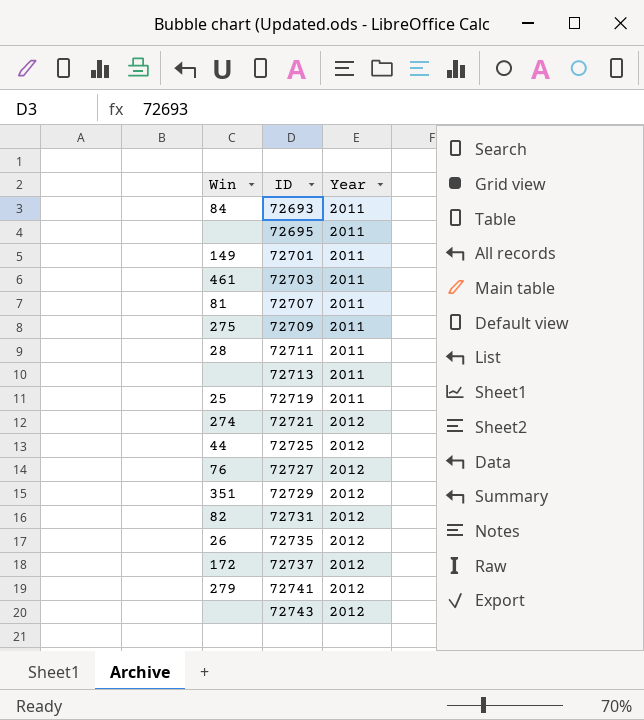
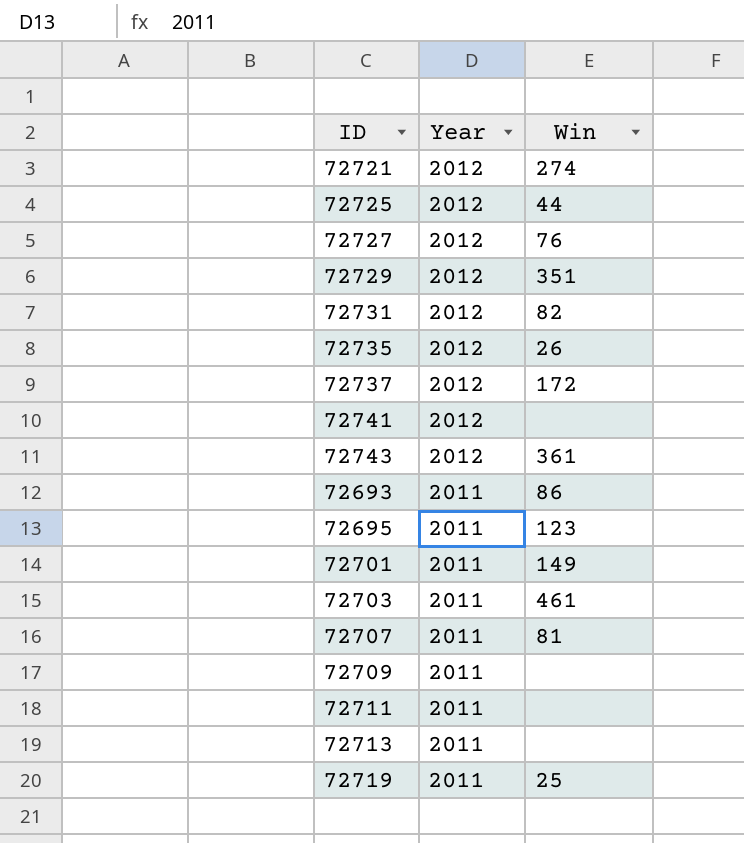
row order: ID ascending -> Year descending
column Win | position: 1 -> 3
72741 | Win: 279 -> none
72743 | Win: none -> 361
72693 | Win: 84 -> 86
72695 | Win: none -> 123
72709 | Win: 275 -> none
72711 | Win: 28 -> none

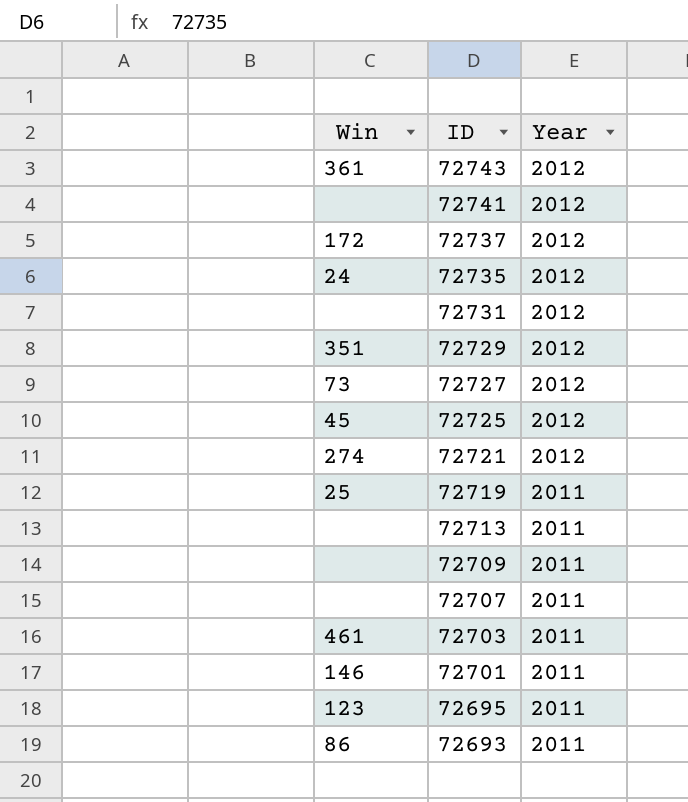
row order: Year descending -> ID descending
column Win | position: 3 -> 1
row 72711: 2011 | none -> none
72735 | Win: 26 -> 24
72731 | Win: 82 -> none
72727 | Win: 76 -> 73
72725 | Win: 44 -> 45
72707 | Win: 81 -> none
72701 | Win: 149 -> 146

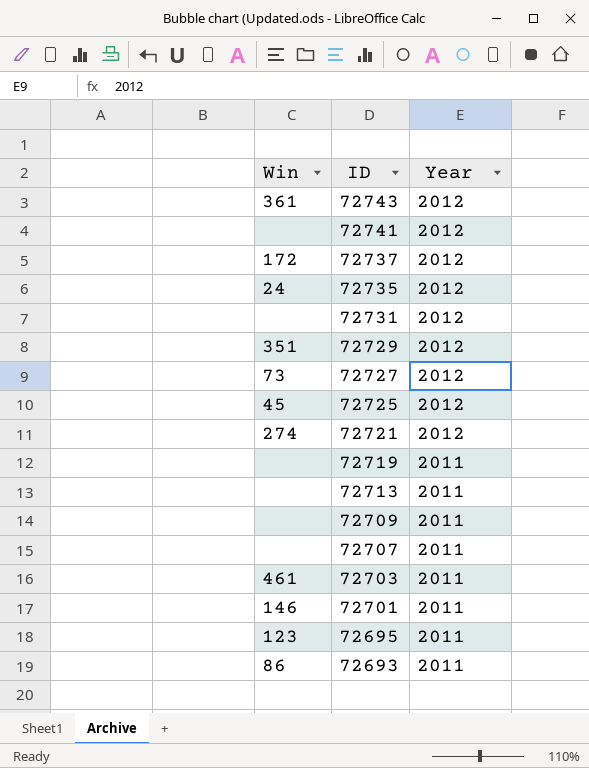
72719 | Win: 25 -> none

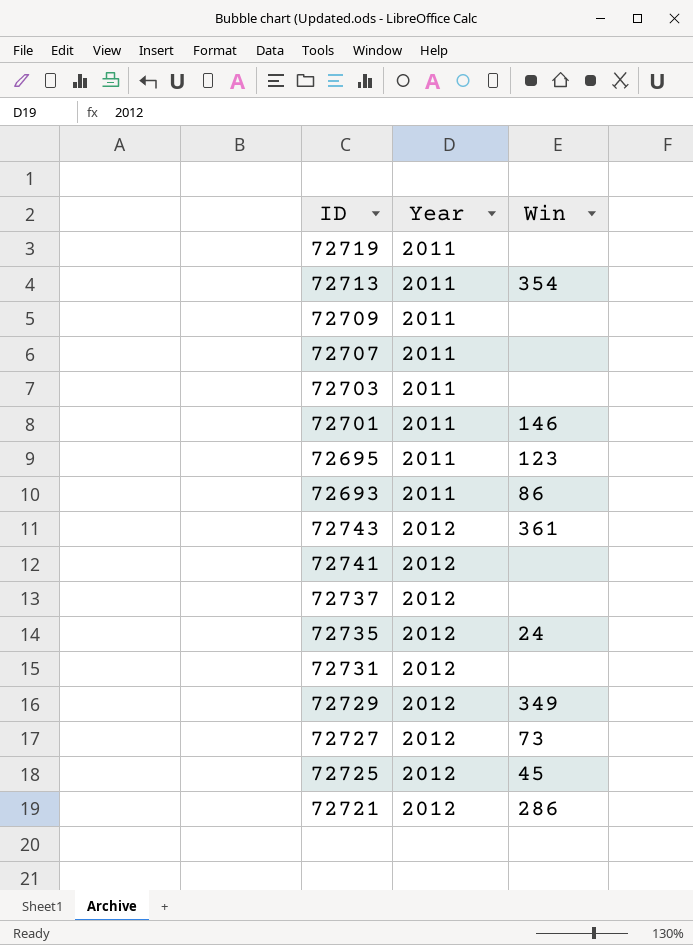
row order: ID descending -> Year ascending
column Win | position: 1 -> 3
72713 | Win: none -> 354
72703 | Win: 461 -> none
72737 | Win: 172 -> none
72729 | Win: 351 -> 349
72721 | Win: 274 -> 286

